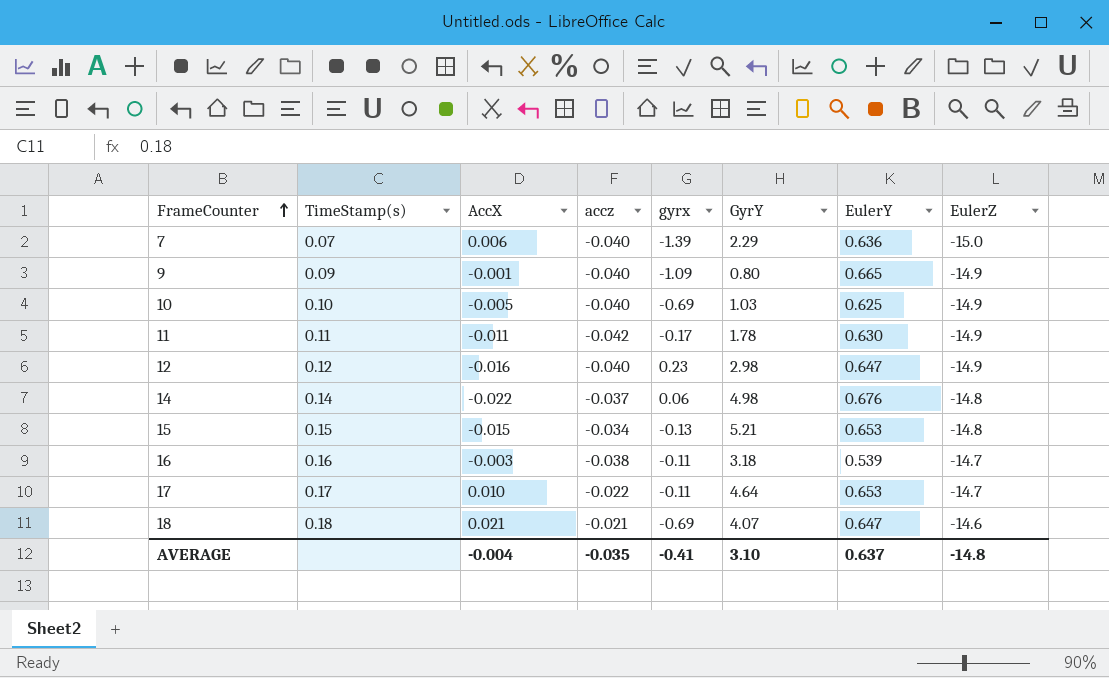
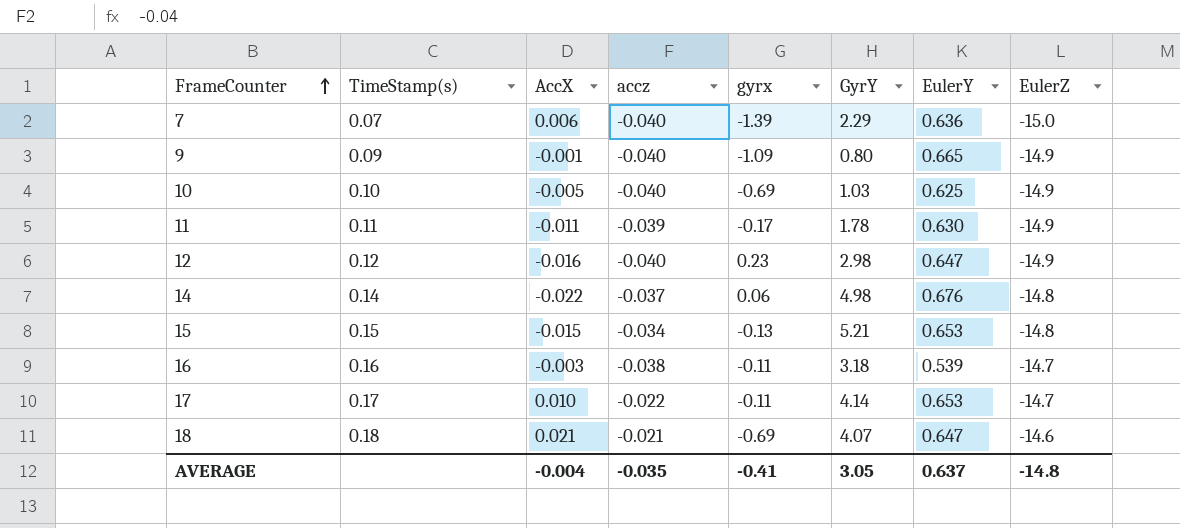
11 | accz: -0.042 -> -0.039
17 | GyrY: 4.64 -> 4.14
AVERAGE | GyrY: 3.10 -> 3.05

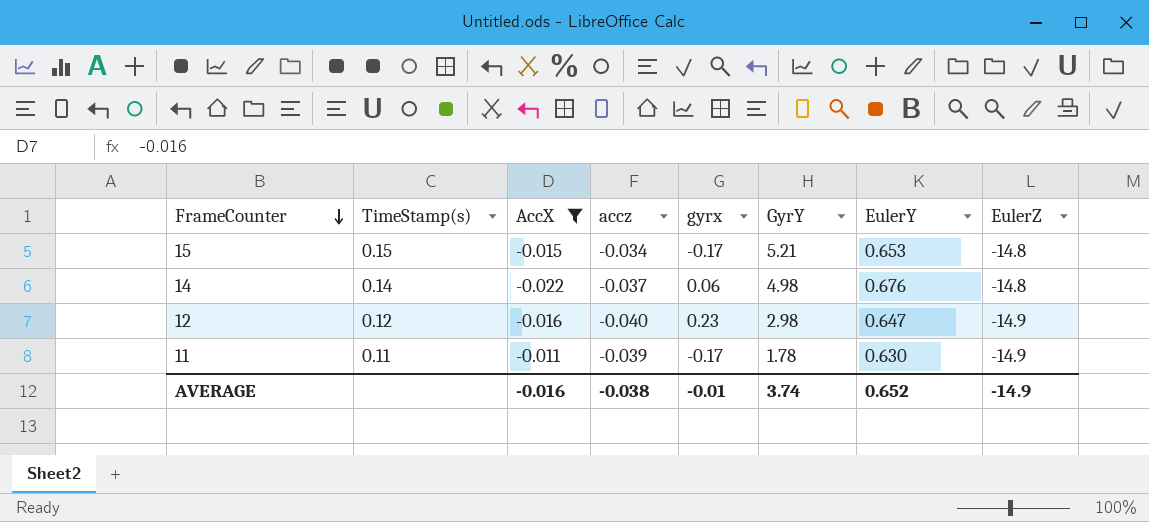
filter: none -> AccX <= -0.011
row order: FrameCounter ascending -> FrameCounter descending
15 | gyrx: -0.13 -> -0.17
AVERAGE | AccX: -0.004 -> -0.016
AVERAGE | accz: -0.035 -> -0.038
AVERAGE | gyrx: -0.41 -> -0.01
AVERAGE | GyrY: 3.05 -> 3.74
AVERAGE | EulerY: 0.637 -> 0.652
AVERAGE | EulerZ: -14.8 -> -14.9

